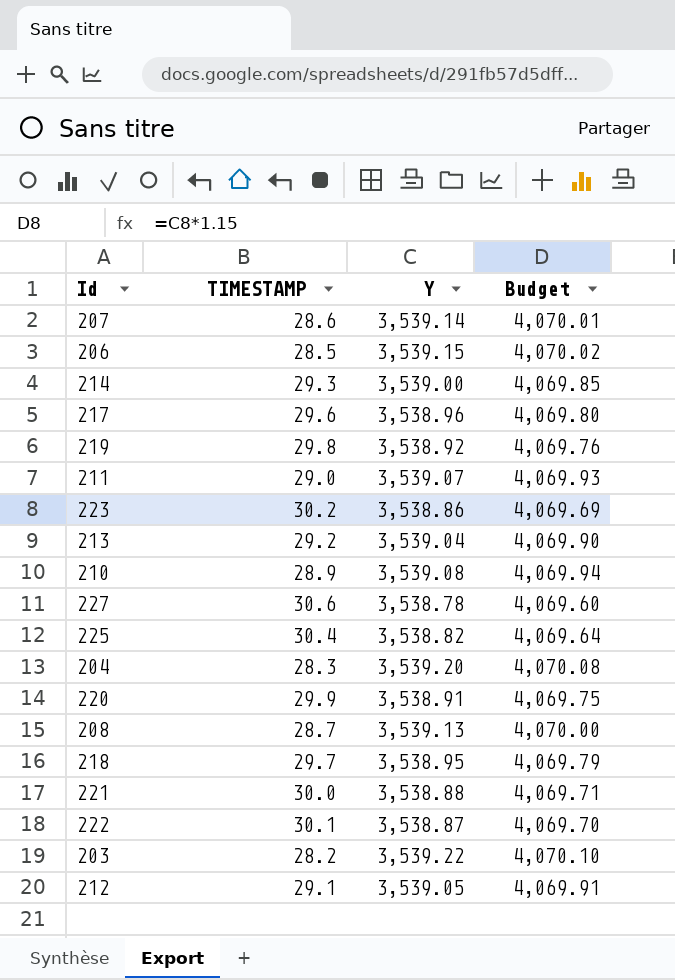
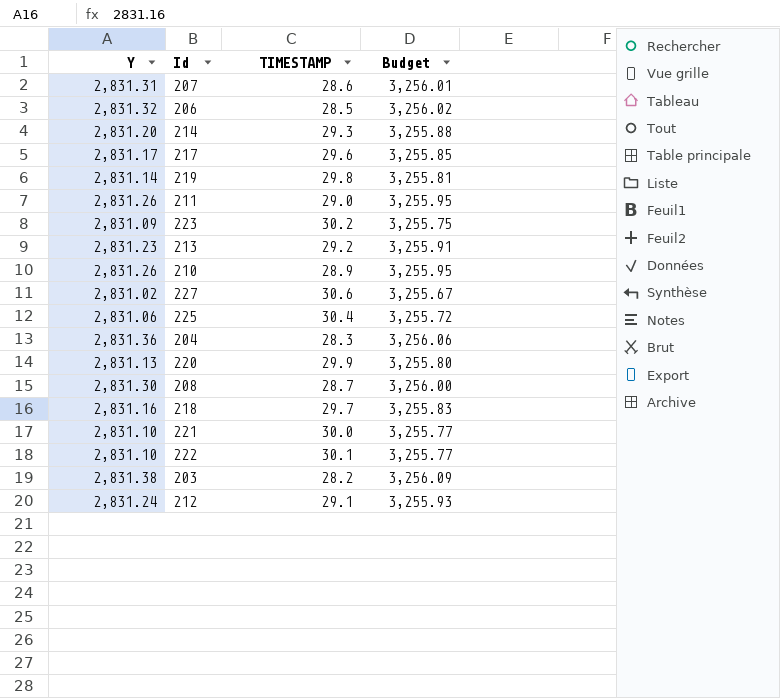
column Y | position: 3 -> 1
207 | Y: 3,539.14 -> 2,831.31
207 | Budget: 4,070.01 -> 3,256.01
206 | Y: 3,539.15 -> 2,831.32
206 | Budget: 4,070.02 -> 3,256.02
214 | Y: 3,539.00 -> 2,831.20
214 | Budget: 4,069.85 -> 3,255.88
217 | Y: 3,538.96 -> 2,831.17
217 | Budget: 4,069.80 -> 3,255.85
219 | Y: 3,538.92 -> 2,831.14
219 | Budget: 4,069.76 -> 3,255.81
211 | Y: 3,539.07 -> 2,831.26
211 | Budget: 4,069.93 -> 3,255.95
223 | Y: 3,538.86 -> 2,831.09
223 | Budget: 4,069.69 -> 3,255.75
213 | Y: 3,539.04 -> 2,831.23
213 | Budget: 4,069.90 -> 3,255.91
210 | Y: 3,539.08 -> 2,831.26
210 | Budget: 4,069.94 -> 3,255.95
227 | Y: 3,538.78 -> 2,831.02
227 | Budget: 4,069.60 -> 3,255.67
225 | Y: 3,538.82 -> 2,831.06
225 | Budget: 4,069.64 -> 3,255.72
204 | Y: 3,539.20 -> 2,831.36
204 | Budget: 4,070.08 -> 3,256.06
220 | Y: 3,538.91 -> 2,831.13
220 | Budget: 4,069.75 -> 3,255.80
208 | Y: 3,539.13 -> 2,831.30
208 | Budget: 4,070.00 -> 3,256.00
218 | Y: 3,538.95 -> 2,831.16
218 | Budget: 4,069.79 -> 3,255.83
221 | Y: 3,538.88 -> 2,831.10
221 | Budget: 4,069.71 -> 3,255.77
222 | Y: 3,538.87 -> 2,831.10
222 | Budget: 4,069.70 -> 3,255.77
203 | Y: 3,539.22 -> 2,831.38
203 | Budget: 4,070.10 -> 3,256.09
212 | Y: 3,539.05 -> 2,831.24
212 | Budget: 4,069.91 -> 3,255.93

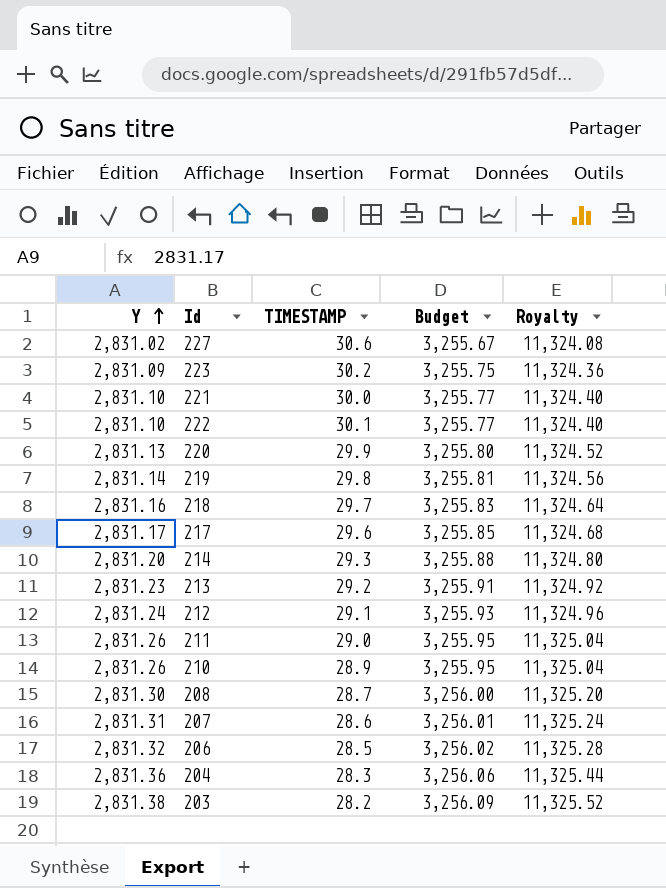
row order: none -> Y ascending
column Royalty | formula: none -> [Y] * 4
row 225: 2,831.06 | 30.4 | 3,255.72 -> none

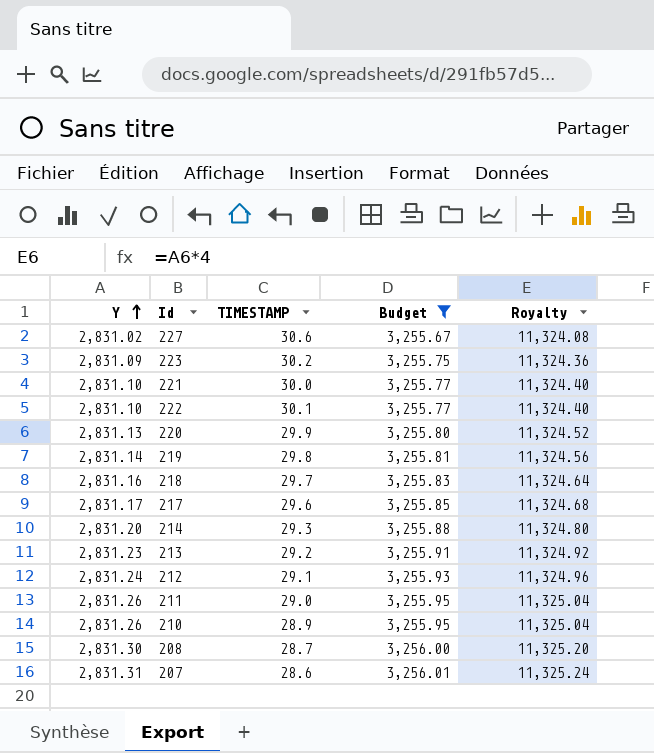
filter: none -> Budget <= 3,256.01

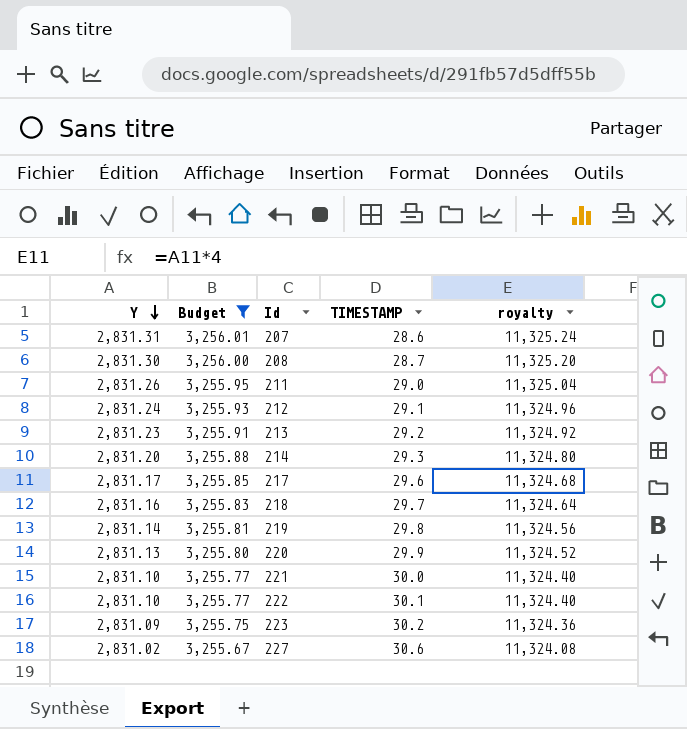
row order: Y ascending -> Y descending
column Budget | position: 4 -> 2
column name: Royalty -> royalty
row 210: 2,831.26 | 28.9 | 3,255.95 | 11,325.04 -> none

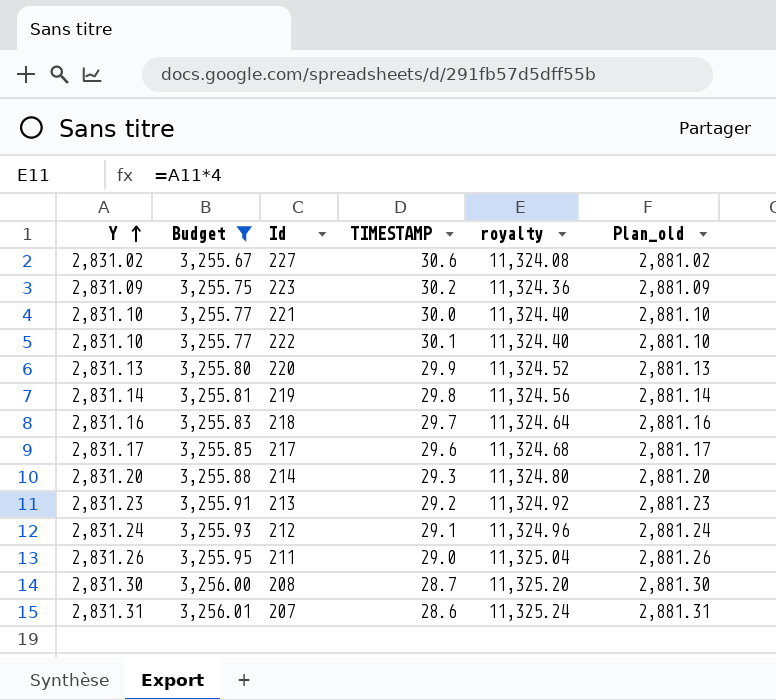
row order: Y descending -> Y ascending
column Plan_old | formula: none -> [Y] + 50

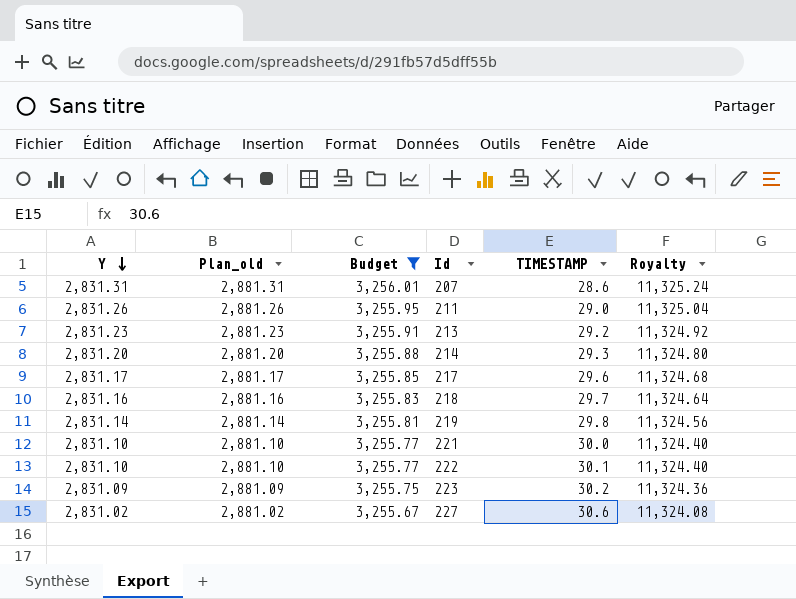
row order: Y ascending -> Y descending
column Plan_old | position: 6 -> 2
column name: royalty -> Royalty
row 220: 2,831.13 | 3,255.80 | 29.9 | 11,324.52 | 2,881.13 -> none
row 212: 2,831.24 | 3,255.93 | 29.1 | 11,324.96 | 2,881.24 -> none
row 208: 2,831.30 | 3,256.00 | 28.7 | 11,325.20 | 2,881.30 -> none

